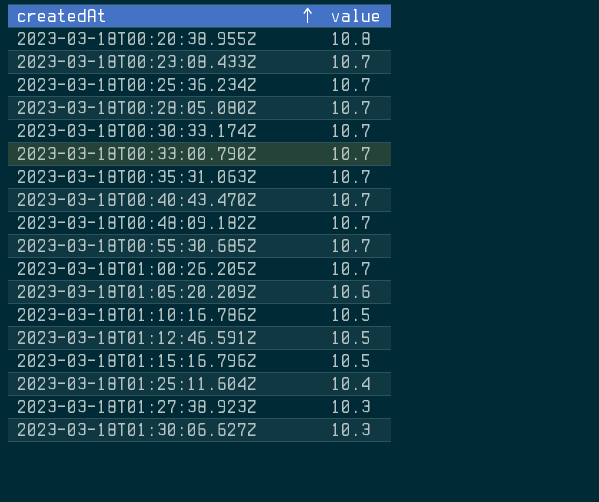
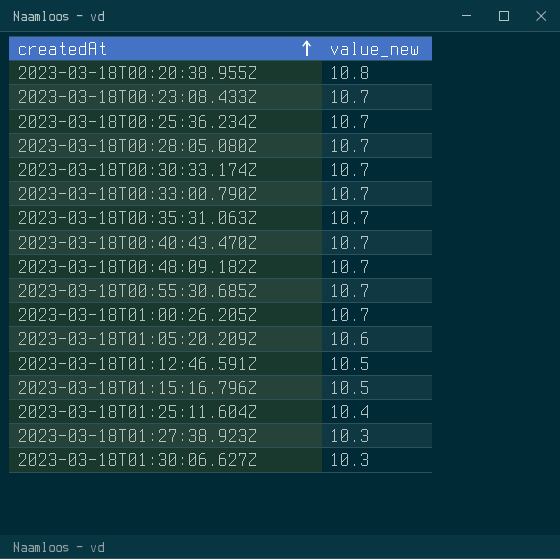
column name: value -> value_new
row 2023-03-18T01:10:16.786Z: 10.5 -> none

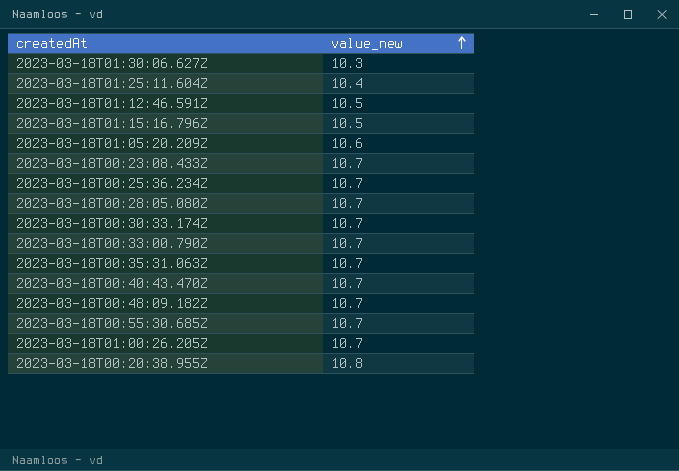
row order: createdAt ascending -> value_new ascending
row 2023-03-18T01:27:38.923Z: 10.3 -> none

